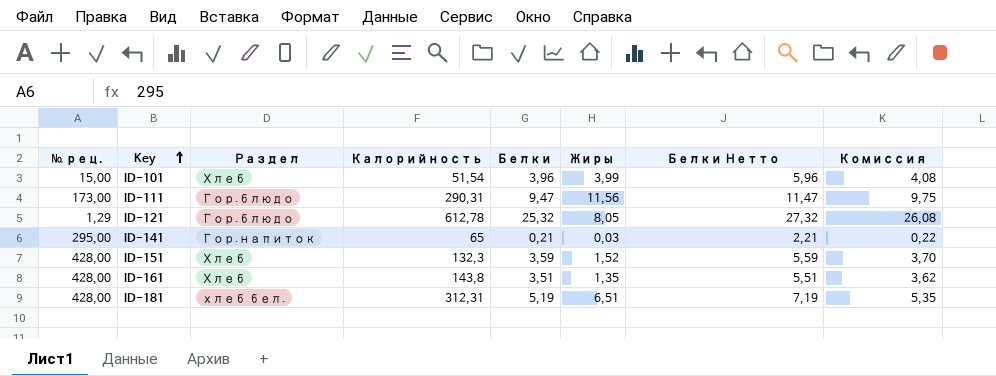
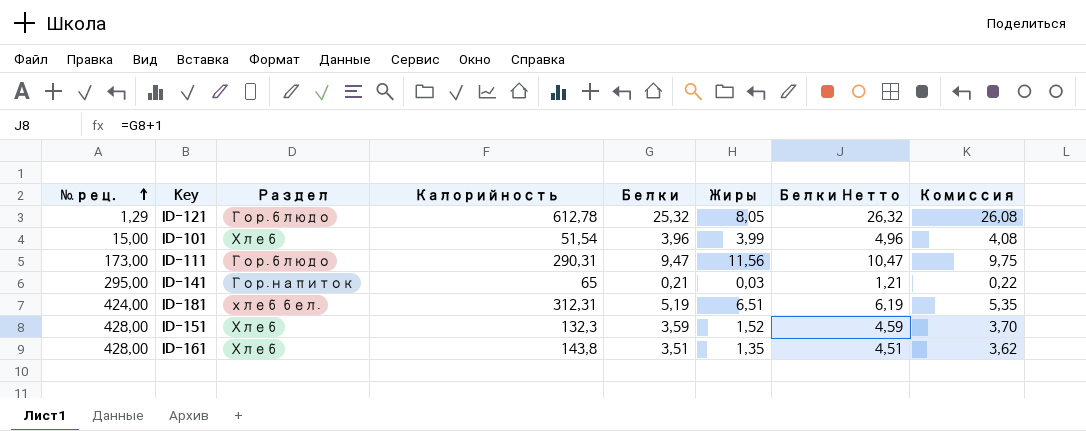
row order: Key ascending -> № рец. ascending
column Белки Нетто | formula: [Белки] + 2 -> [Белки] + 1
ID-181 | № рец.: 428,00 -> 424,00

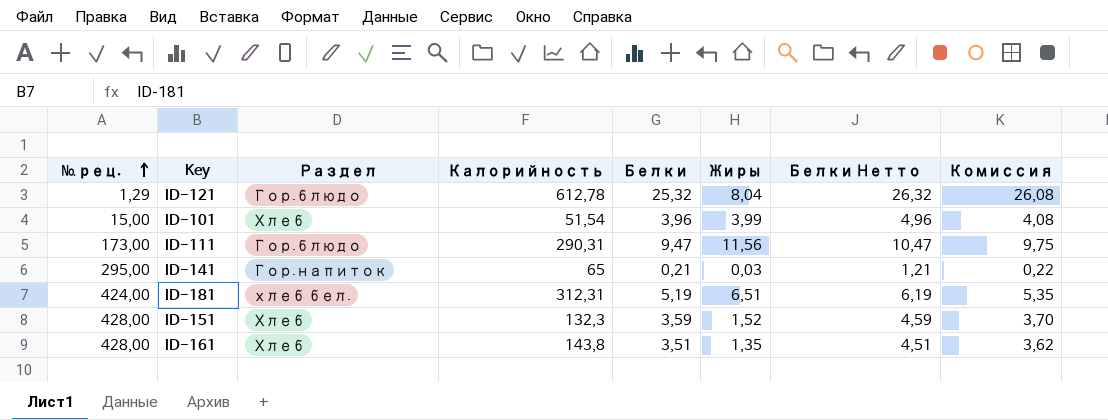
ID-121 | Жиры: 8,05 -> 8,04

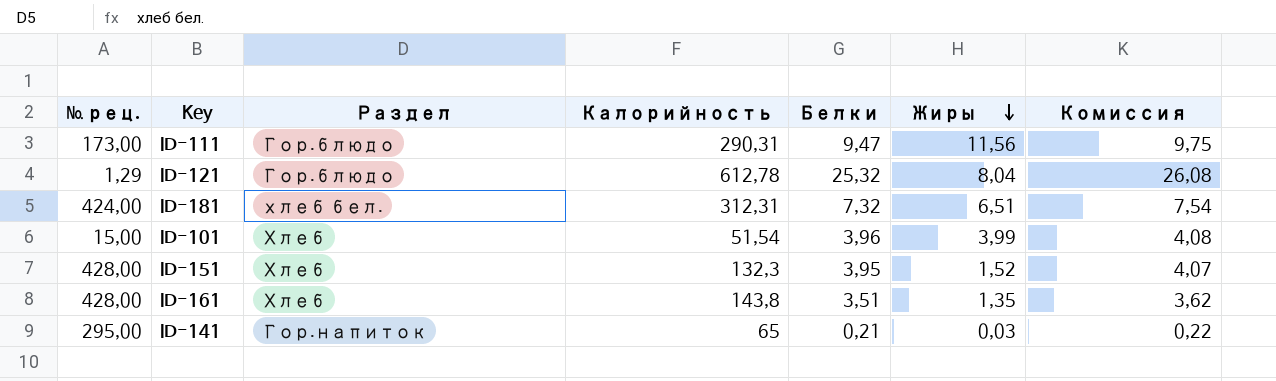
row order: № рец. ascending -> Жиры descending
column Белки Нетто | formula: [Белки] + 1 -> none
ID-181 | Белки: 5,19 -> 7,32
ID-181 | Комиссия: 5,35 -> 7,54
ID-151 | Белки: 3,59 -> 3,95
ID-151 | Комиссия: 3,70 -> 4,07

